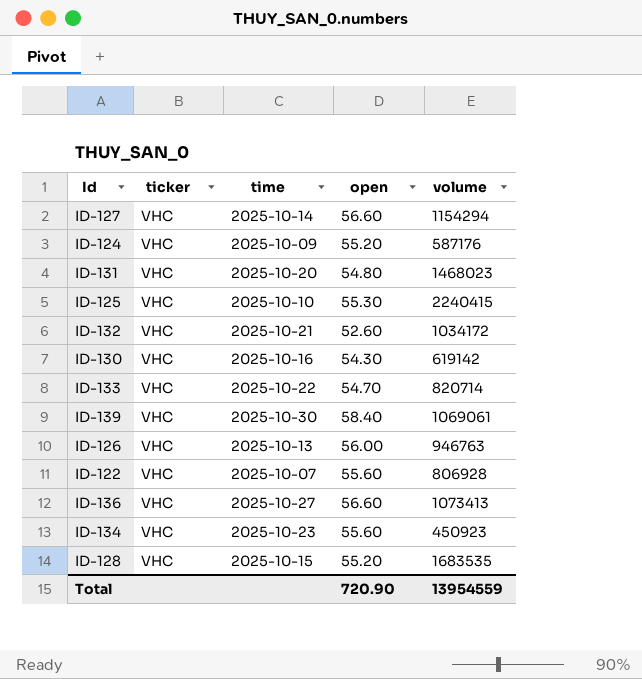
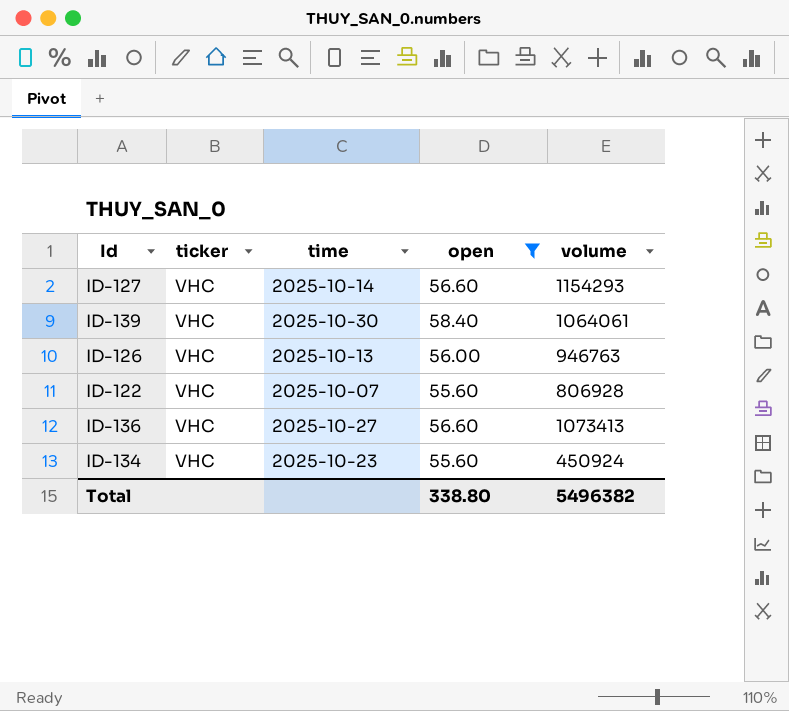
filter: none -> open >= 55.60
ID-127 | volume: 1154294 -> 1154293
ID-139 | volume: 1069061 -> 1064061
ID-134 | volume: 450923 -> 450924
Total | open: 720.90 -> 338.80
Total | volume: 13954559 -> 5496382

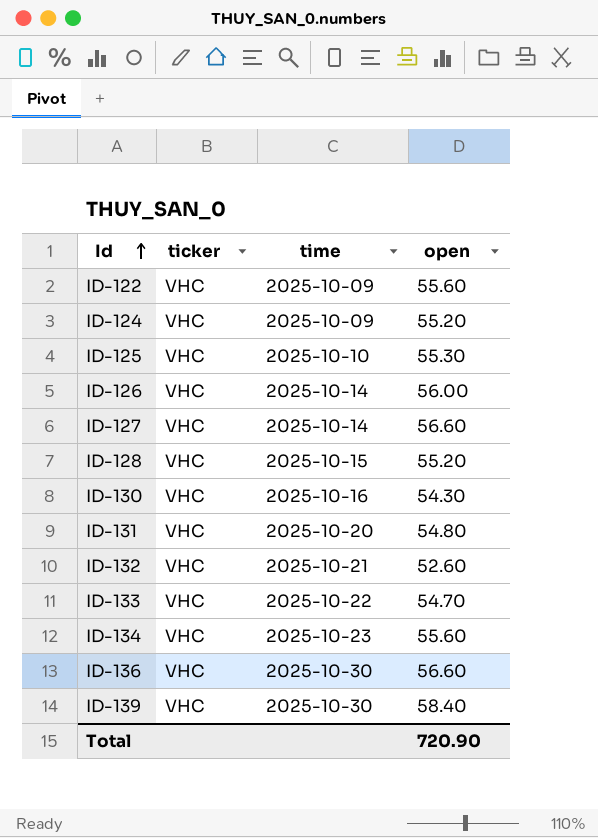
filter: open >= 55.60 -> none
row order: none -> Id ascending
column volume | position: 5 -> none
ID-122 | time: 2025-10-07 -> 2025-10-09
ID-126 | time: 2025-10-13 -> 2025-10-14
ID-136 | time: 2025-10-27 -> 2025-10-30
Total | open: 338.80 -> 720.90

